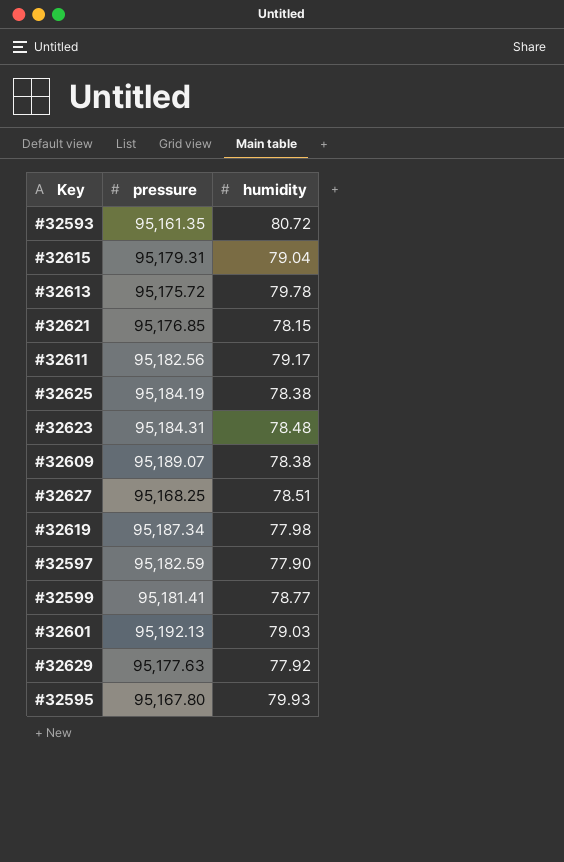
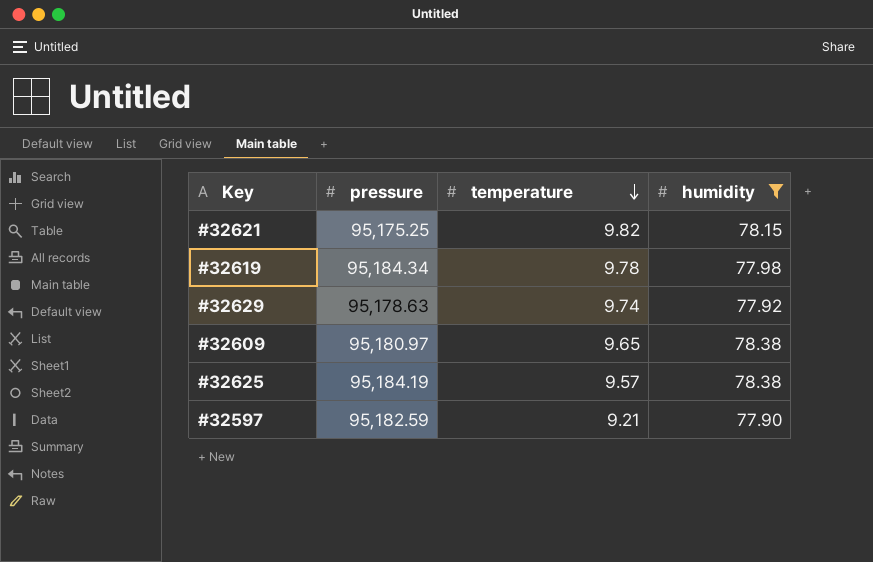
filter: none -> humidity <= 78.38
row order: none -> temperature descending
column temperature | position: none -> 3
#32621 | pressure: 95,176.85 -> 95,175.25
#32619 | pressure: 95,187.34 -> 95,184.34
#32629 | pressure: 95,177.63 -> 95,178.63
#32609 | pressure: 95,189.07 -> 95,180.97

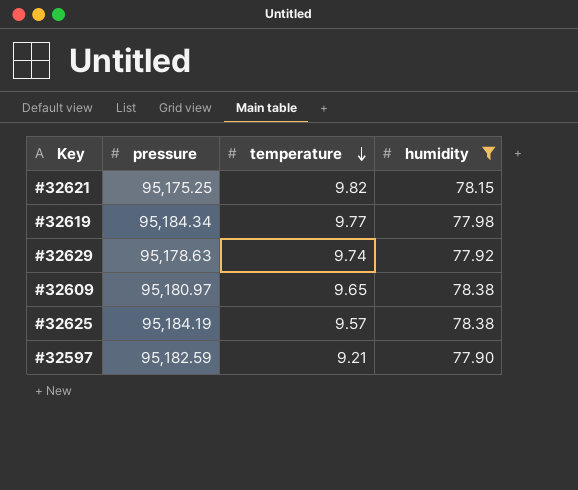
#32619 | temperature: 9.78 -> 9.77

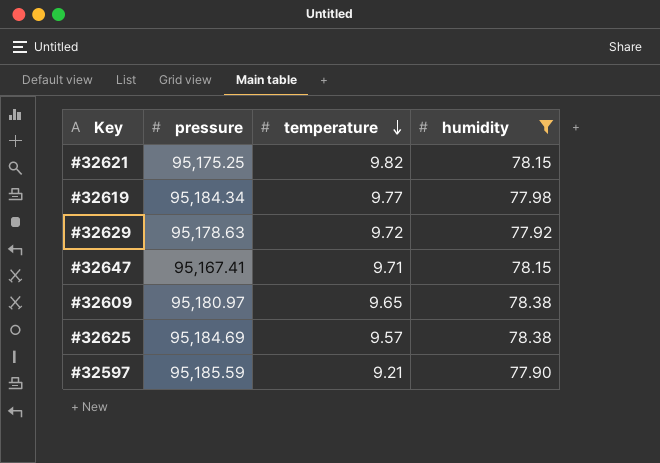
#32629 | temperature: 9.74 -> 9.72
row #32647: none -> 95,167.41 | 9.71 | 78.15
#32625 | pressure: 95,184.19 -> 95,184.69
#32597 | pressure: 95,182.59 -> 95,185.59

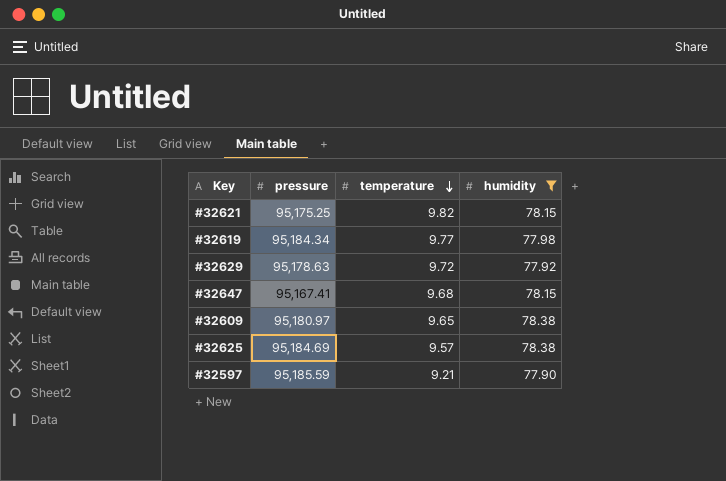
#32647 | temperature: 9.71 -> 9.68

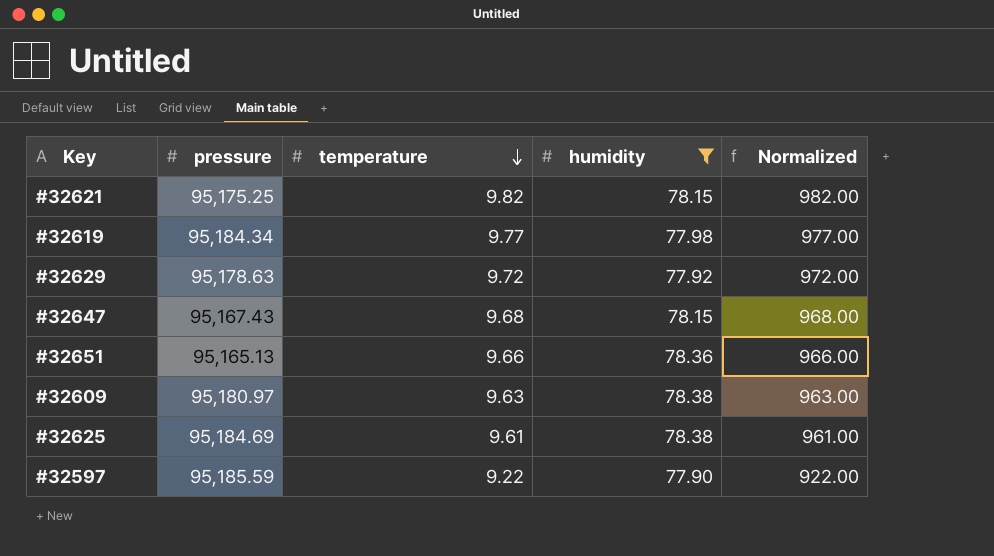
column Normalized | formula: none -> [temperature] * 100
#32647 | pressure: 95,167.41 -> 95,167.43
row #32651: none -> 95,165.13 | 9.66 | 78.36 | 966.00
#32609 | temperature: 9.65 -> 9.63
#32625 | temperature: 9.57 -> 9.61
#32597 | temperature: 9.21 -> 9.22

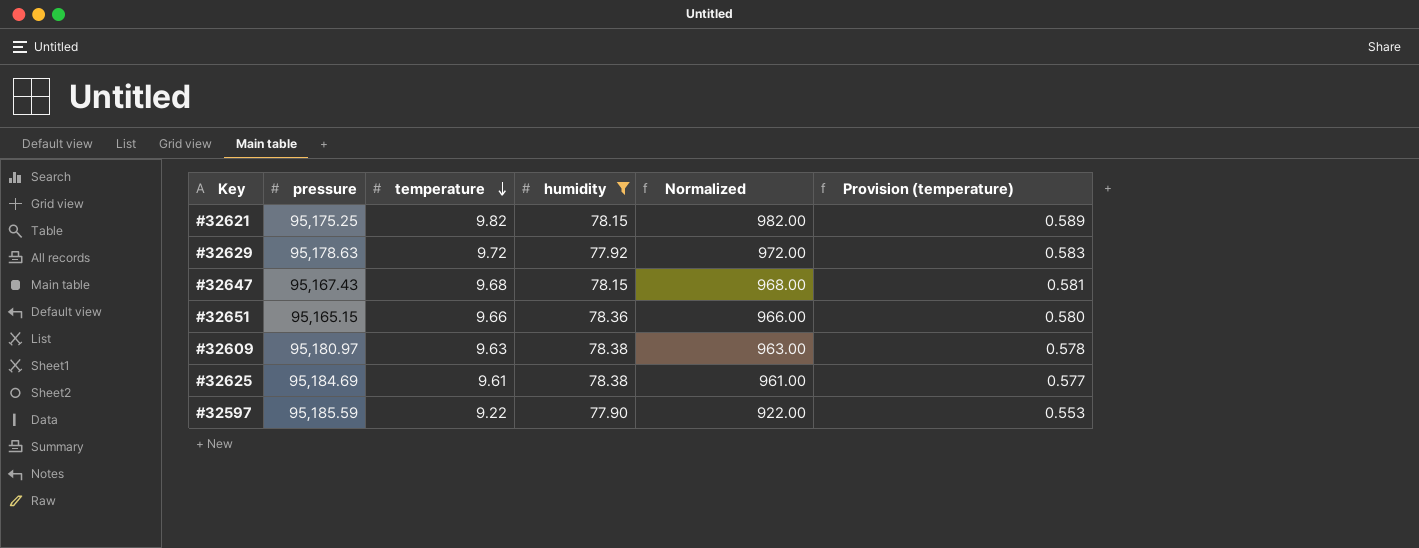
column Provision (temperature) | formula: none -> [temperature] * 0.06
row #32619: 95,184.34 | 9.77 | 77.98 | 977.00 -> none
#32651 | pressure: 95,165.13 -> 95,165.15

